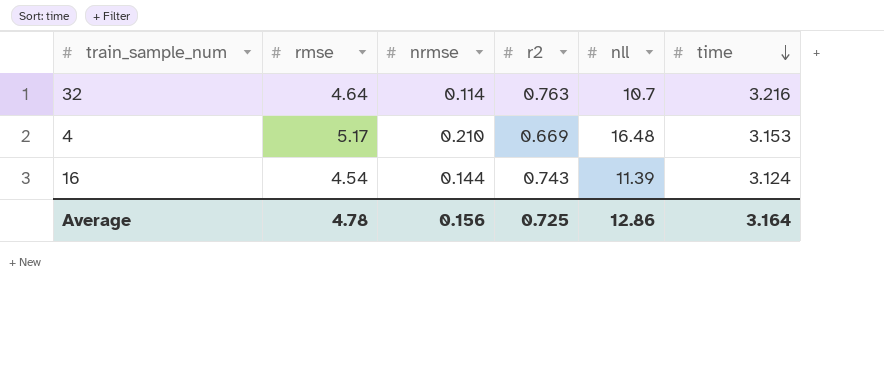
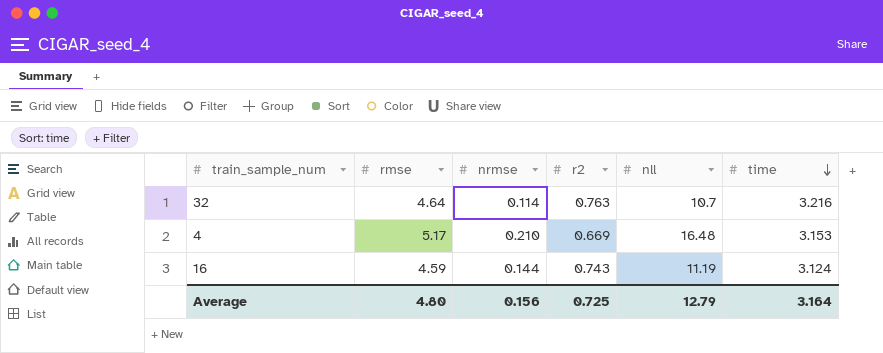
16 | rmse: 4.54 -> 4.59
16 | nll: 11.39 -> 11.19
Average | rmse: 4.78 -> 4.80
Average | nll: 12.86 -> 12.79

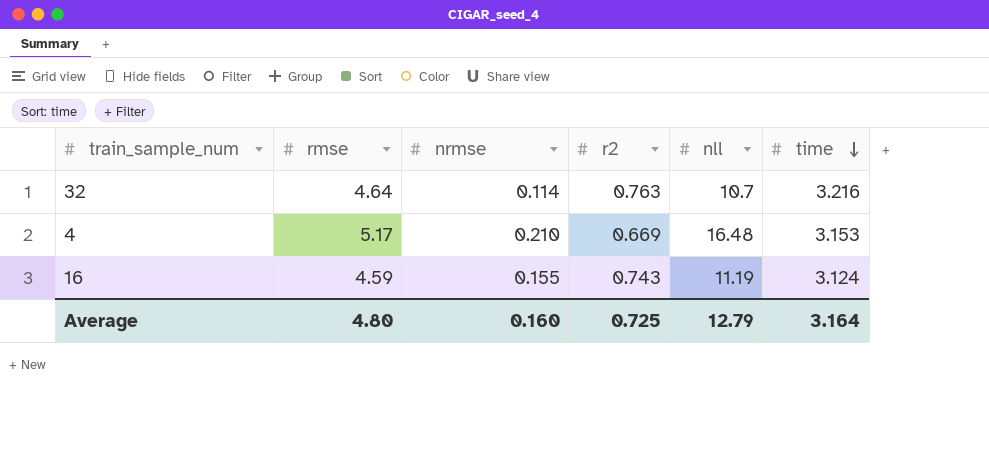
16 | nrmse: 0.144 -> 0.155
Average | nrmse: 0.156 -> 0.160

